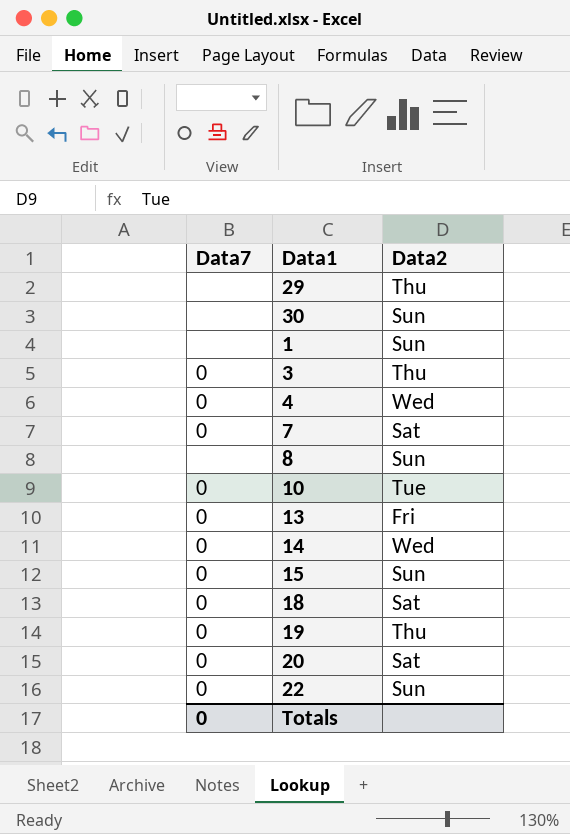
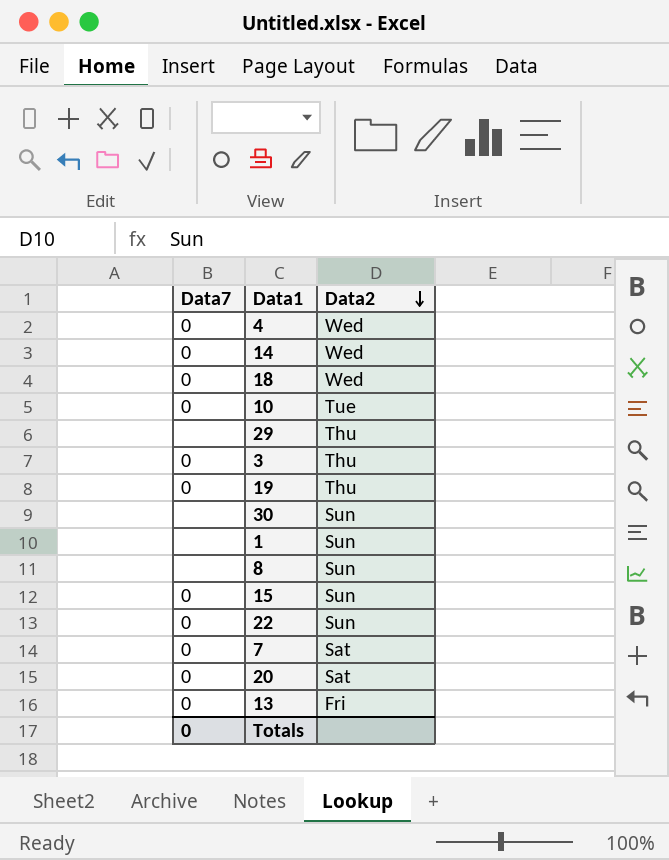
row order: none -> Data2 descending
18 | Data2: Sat -> Wed

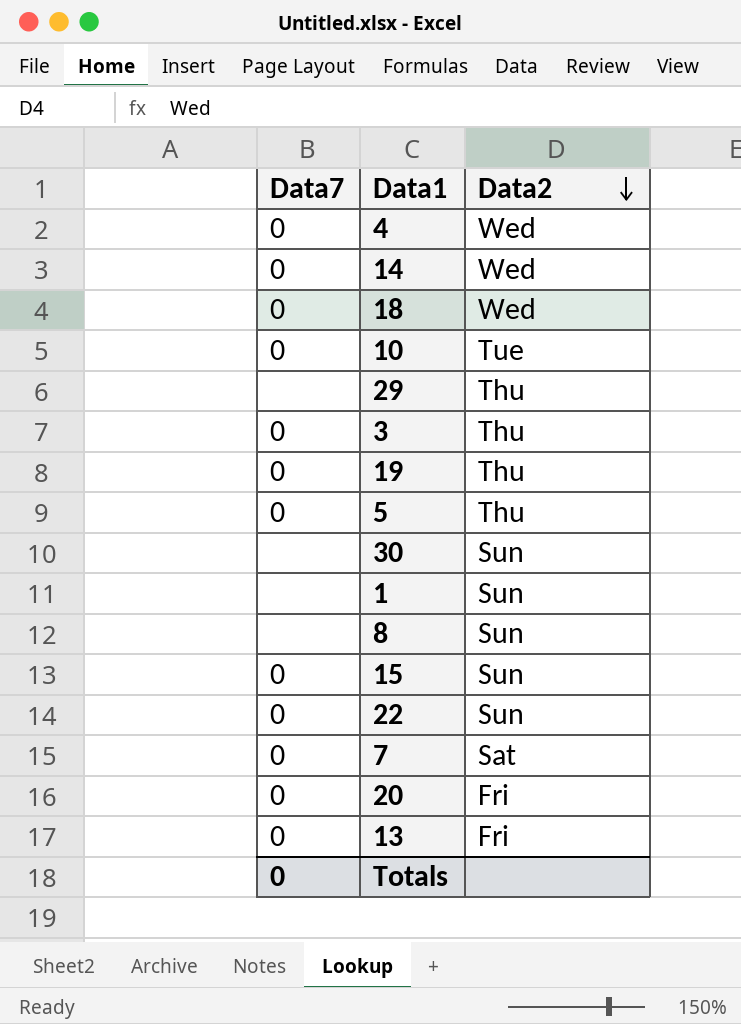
row 5: none -> 0 | Thu
20 | Data2: Sat -> Fri

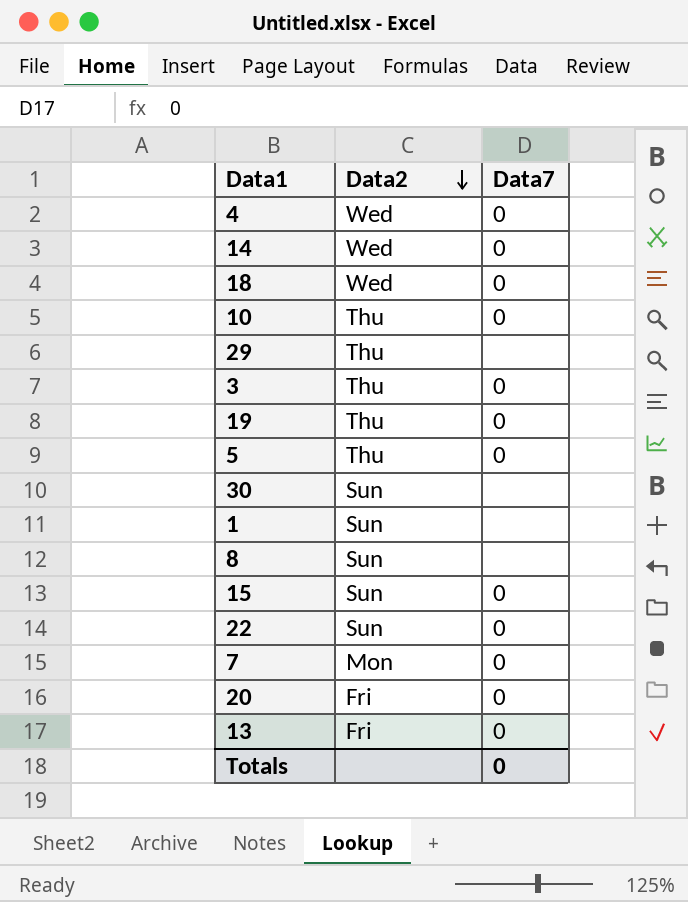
column Data7 | position: 1 -> 3
10 | Data2: Tue -> Thu
7 | Data2: Sat -> Mon

